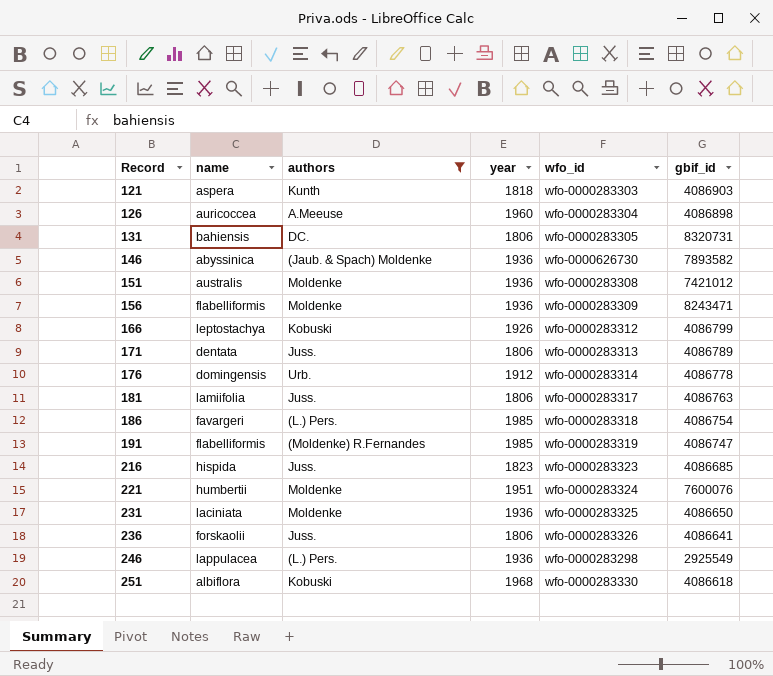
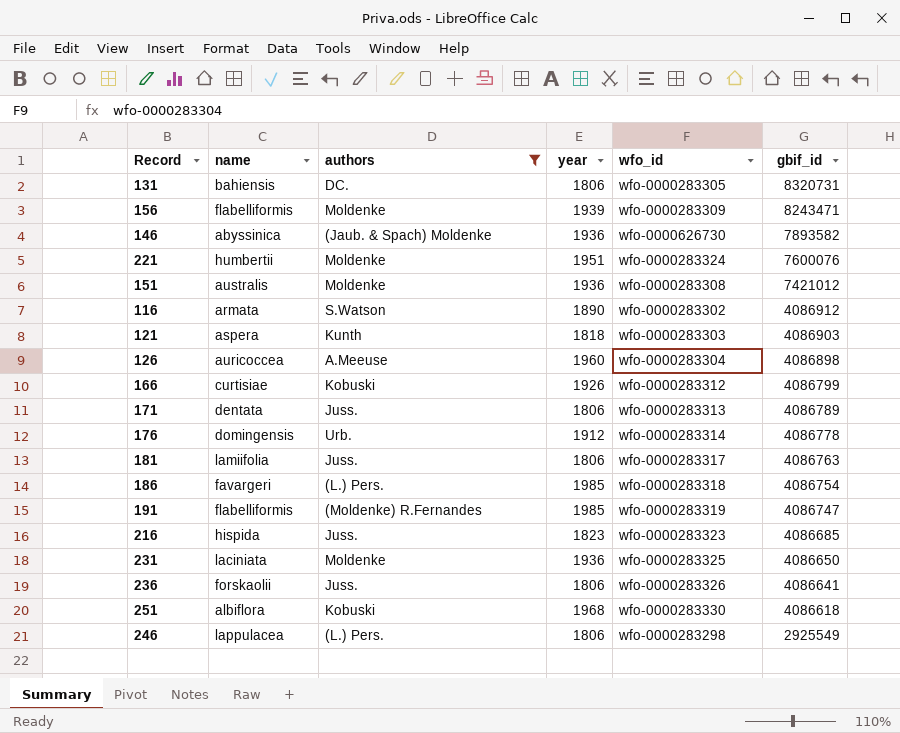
row order: Record ascending -> gbif_id descending
156 | year: 1936 -> 1939
row 116: none -> armata | S.Watson | 1890 | wfo-0000283302 | 4086912
166 | name: leptostachya -> curtisiae
246 | year: 1936 -> 1806

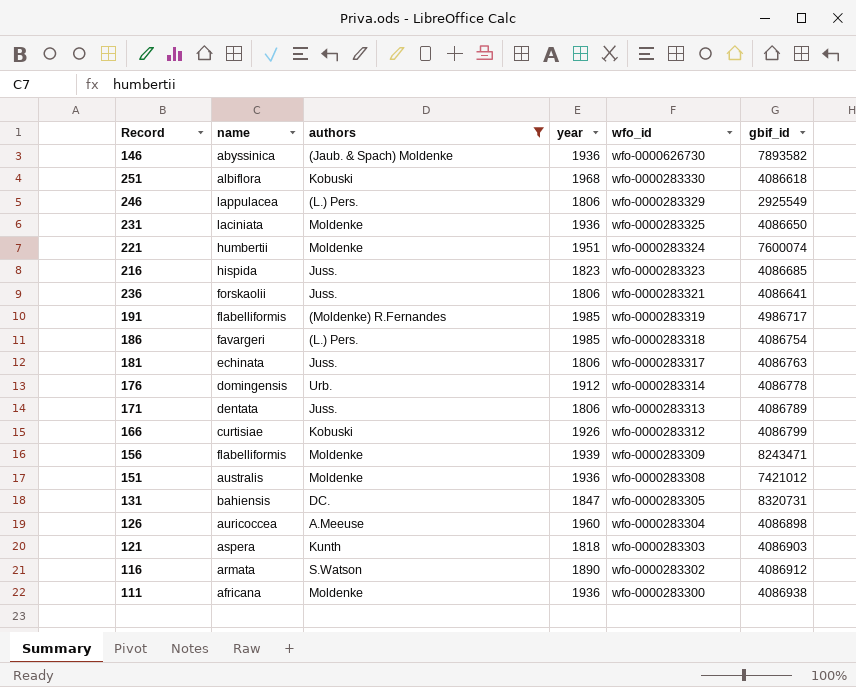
row order: gbif_id descending -> wfo_id descending
246 | wfo_id: wfo-0000283298 -> wfo-0000283329
221 | gbif_id: 7600076 -> 7600074
236 | wfo_id: wfo-0000283326 -> wfo-0000283321
191 | gbif_id: 4086747 -> 4986717
181 | name: lamiifolia -> echinata
131 | year: 1806 -> 1847
row 111: none -> africana | Moldenke | 1936 | wfo-0000283300 | 4086938

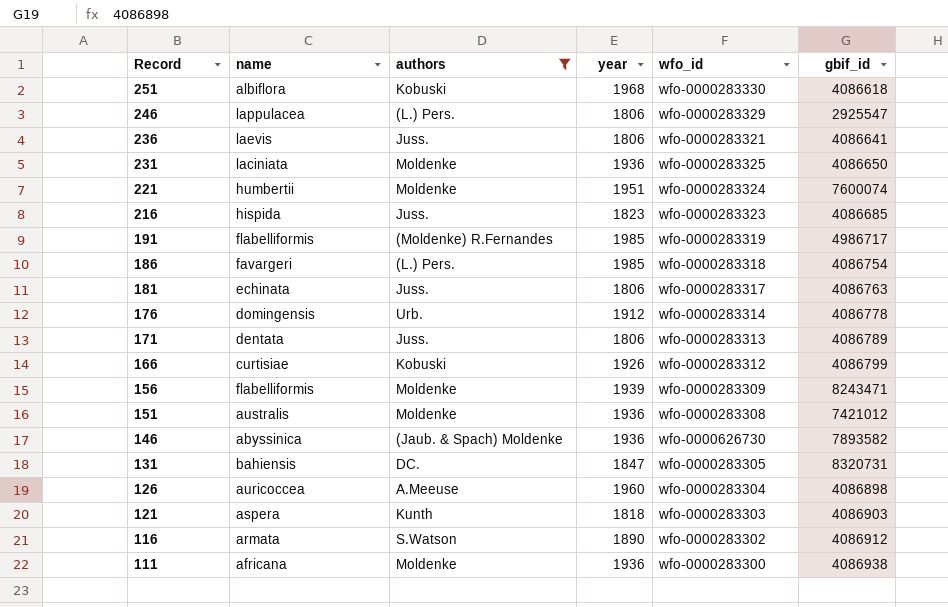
row order: wfo_id descending -> Record descending
246 | gbif_id: 2925549 -> 2925547
236 | name: forskaolii -> laevis

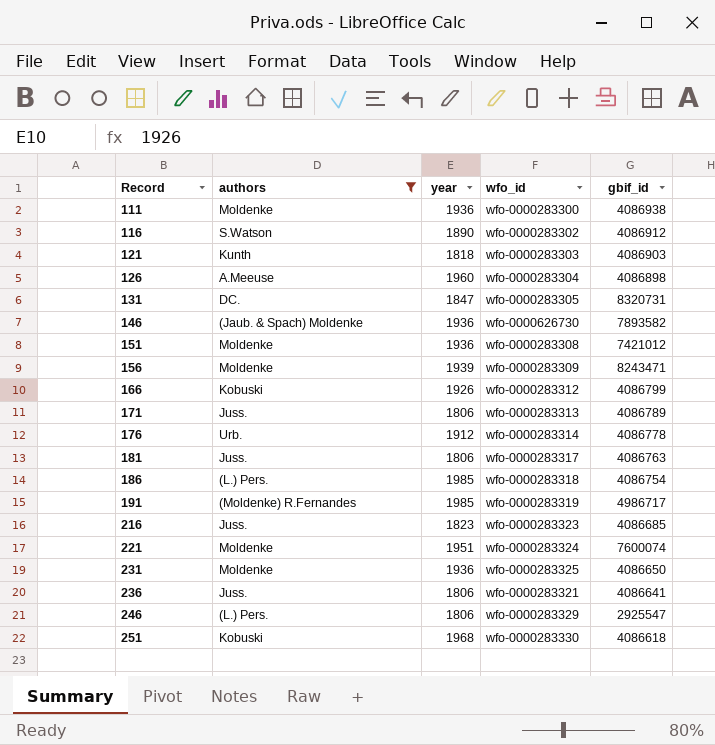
row order: Record descending -> Record ascending
column name | position: 2 -> none

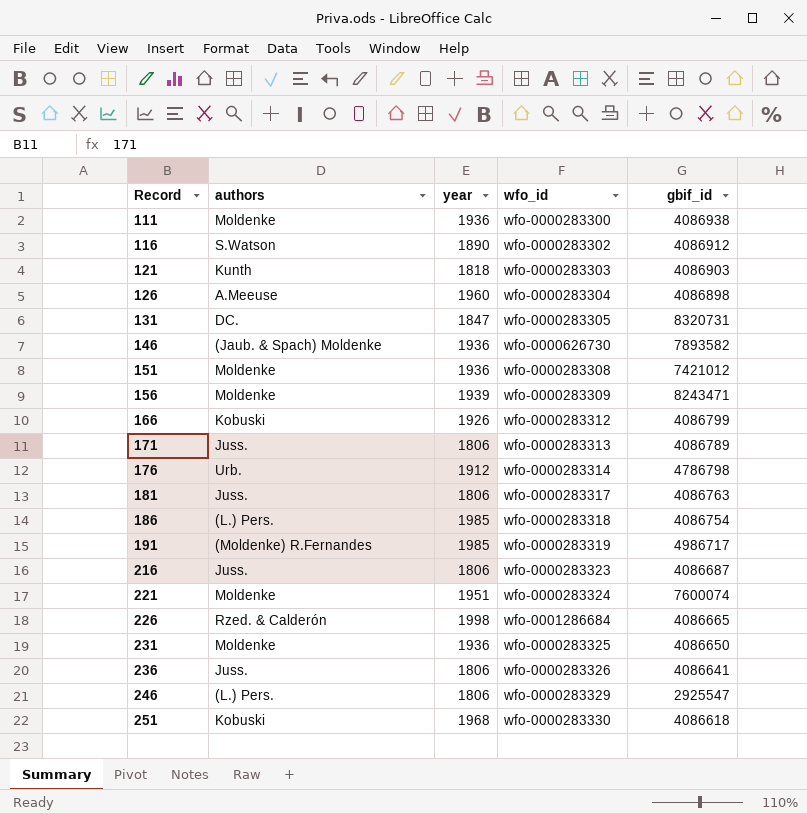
filter: authors != Rzed. & Calderón -> none
176 | gbif_id: 4086778 -> 4786798
216 | year: 1823 -> 1806
216 | gbif_id: 4086685 -> 4086687
236 | wfo_id: wfo-0000283321 -> wfo-0000283326

